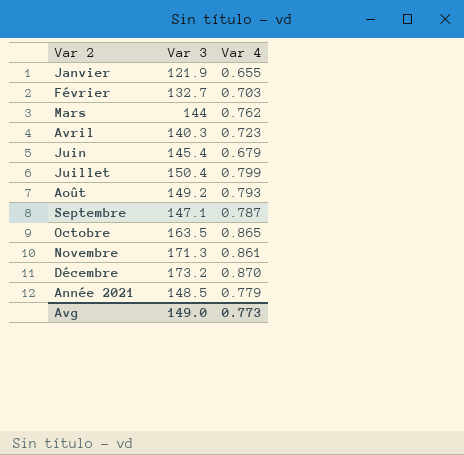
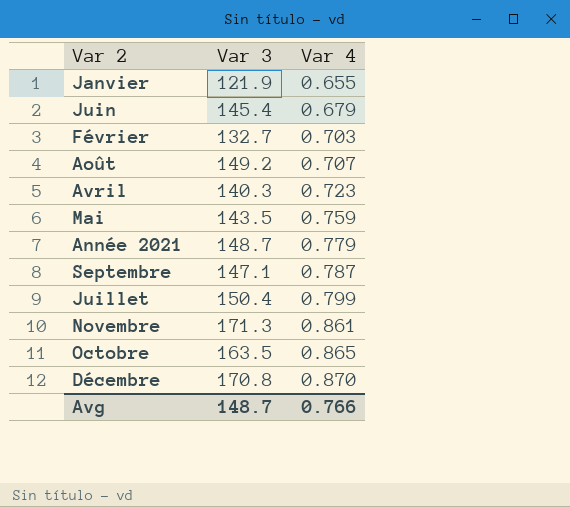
row order: none -> Var 4 ascending
row Mars: 144 | 0.762 -> none
Août | Var 4: 0.793 -> 0.707
row Mai: none -> 143.5 | 0.759
Année 2021 | Var 3: 148.5 -> 148.7
Décembre | Var 3: 173.2 -> 170.8
Avg | Var 3: 149.0 -> 148.7
Avg | Var 4: 0.773 -> 0.766

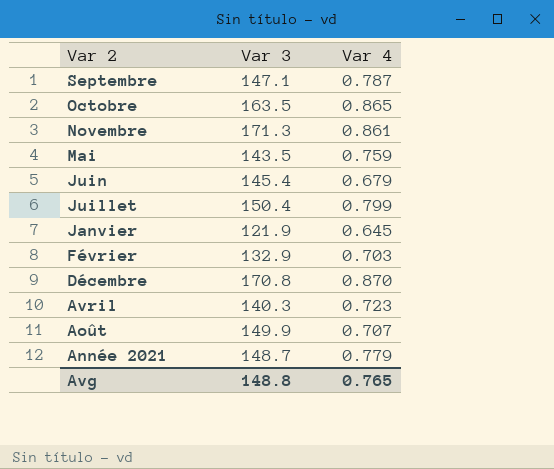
row order: Var 4 ascending -> Var 2 descending
Janvier | Var 4: 0.655 -> 0.645
Février | Var 3: 132.7 -> 132.9
Août | Var 3: 149.2 -> 149.9
Avg | Var 3: 148.7 -> 148.8
Avg | Var 4: 0.766 -> 0.765

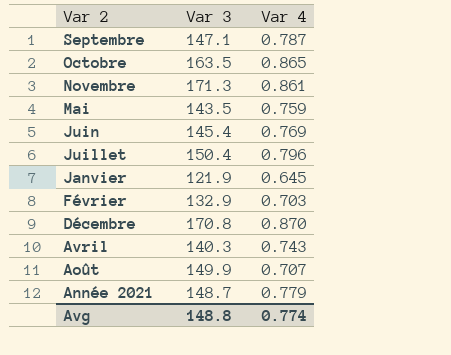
Juin | Var 4: 0.679 -> 0.769
Juillet | Var 4: 0.799 -> 0.796
Avril | Var 4: 0.723 -> 0.743
Avg | Var 4: 0.765 -> 0.774

